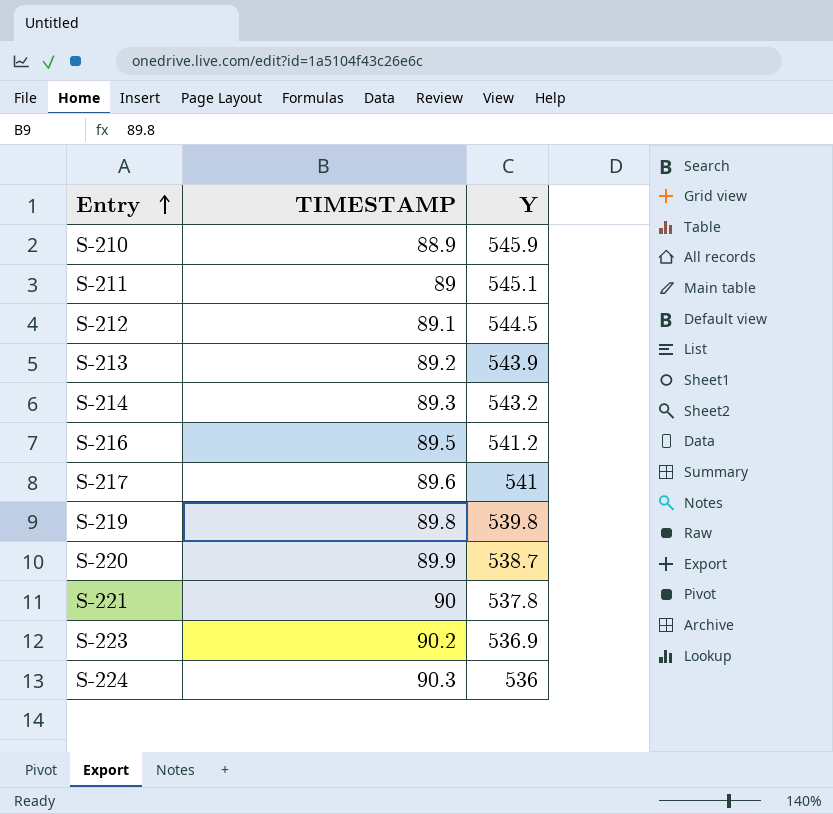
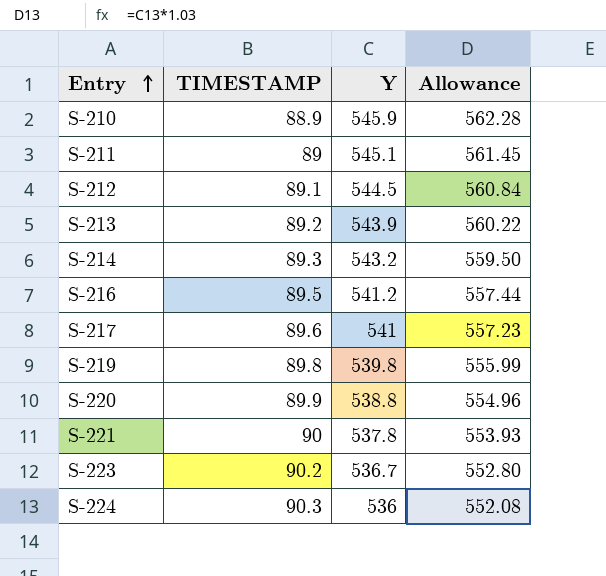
column Allowance | formula: none -> [Y] * 1.03
S-220 | Y: 538.7 -> 538.8
S-223 | Y: 536.9 -> 536.7

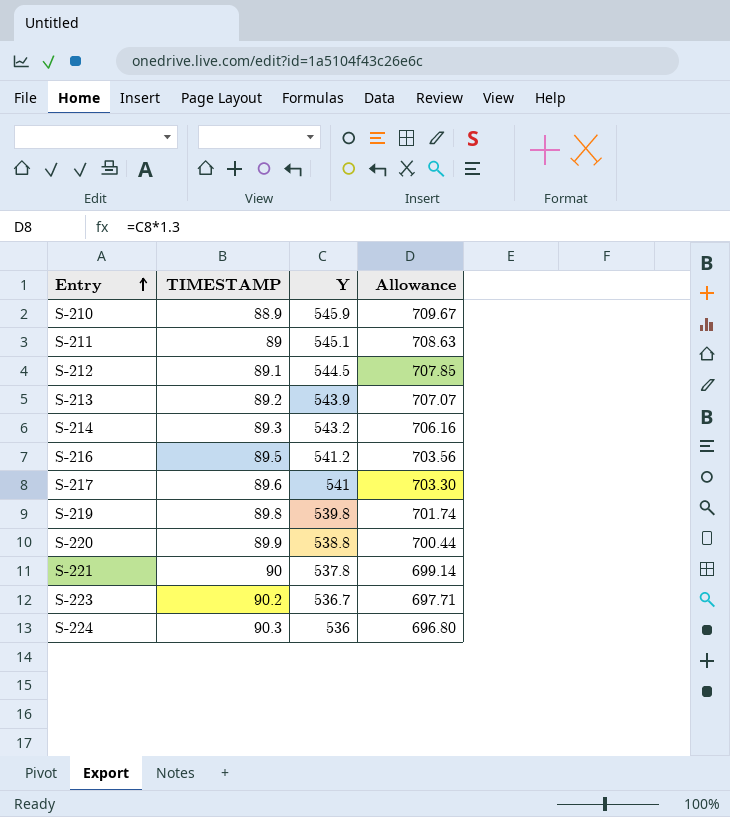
column Allowance | formula: [Y] * 1.03 -> [Y] * 1.3

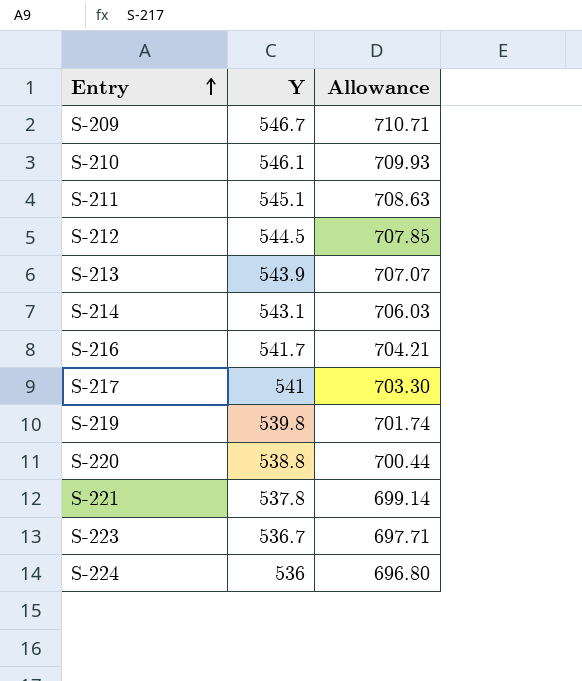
column TIMESTAMP | position: 2 -> none
row S-209: none -> 546.7 | 710.71
S-210 | Y: 545.9 -> 546.1
S-210 | Allowance: 709.67 -> 709.93
S-214 | Y: 543.2 -> 543.1
S-214 | Allowance: 706.16 -> 706.03
S-216 | Y: 541.2 -> 541.7
S-216 | Allowance: 703.56 -> 704.21

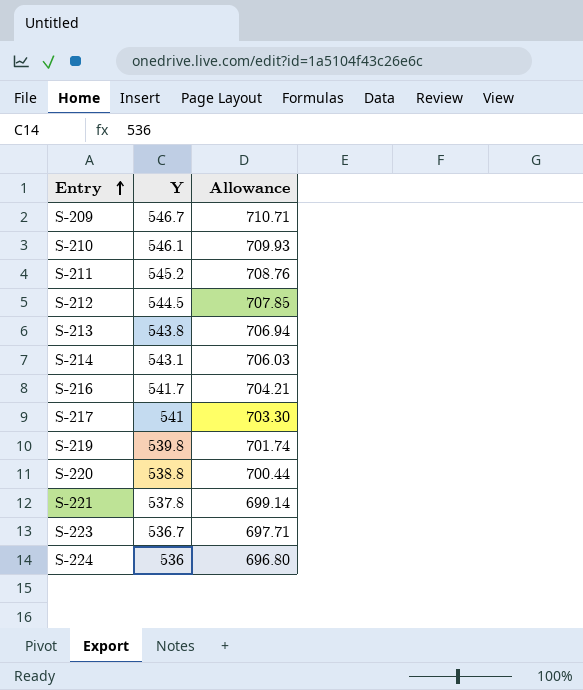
S-211 | Y: 545.1 -> 545.2
S-211 | Allowance: 708.63 -> 708.76
S-213 | Y: 543.9 -> 543.8
S-213 | Allowance: 707.07 -> 706.94

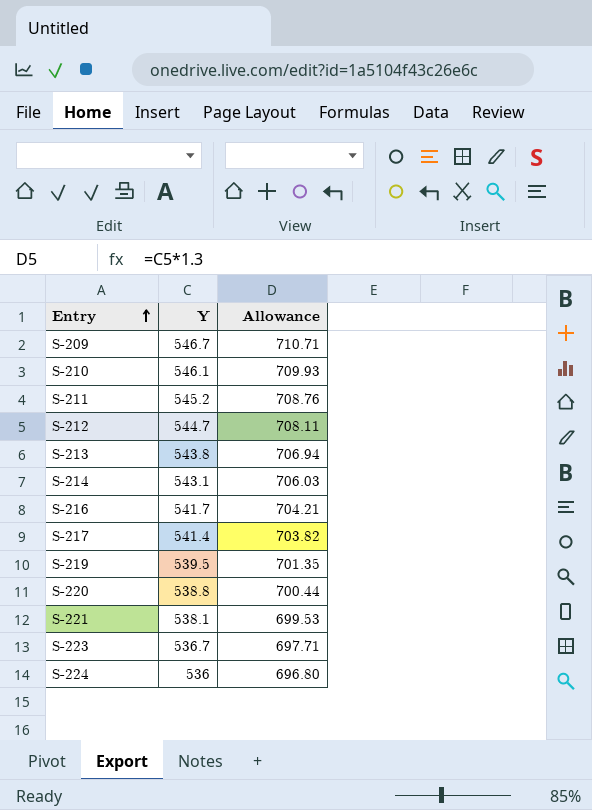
S-212 | Y: 544.5 -> 544.7
S-212 | Allowance: 707.85 -> 708.11
S-217 | Y: 541 -> 541.4
S-217 | Allowance: 703.30 -> 703.82
S-219 | Y: 539.8 -> 539.5
S-219 | Allowance: 701.74 -> 701.35
S-221 | Y: 537.8 -> 538.1
S-221 | Allowance: 699.14 -> 699.53

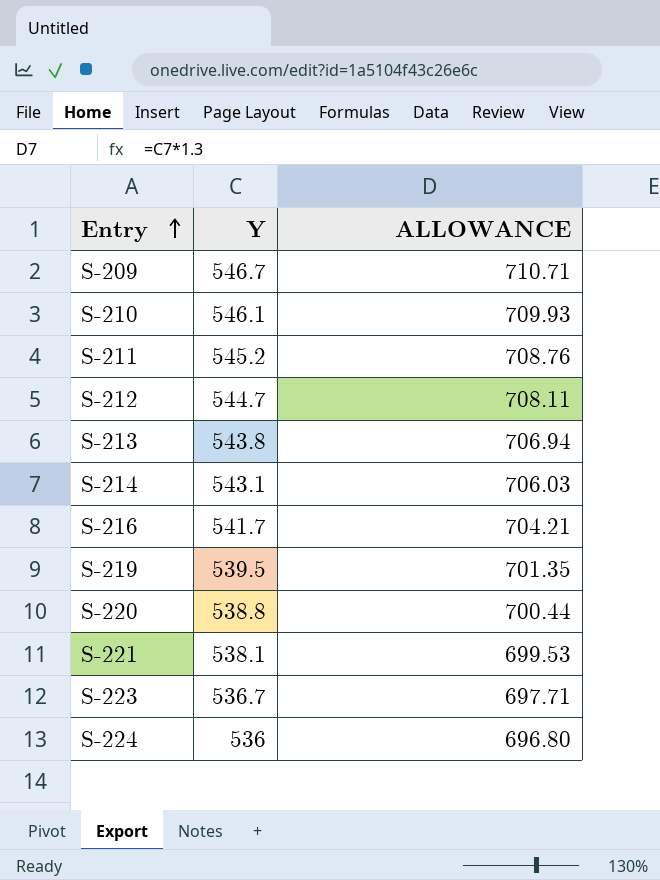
column name: Allowance -> ALLOWANCE
row S-217: 541.4 | 703.82 -> none

